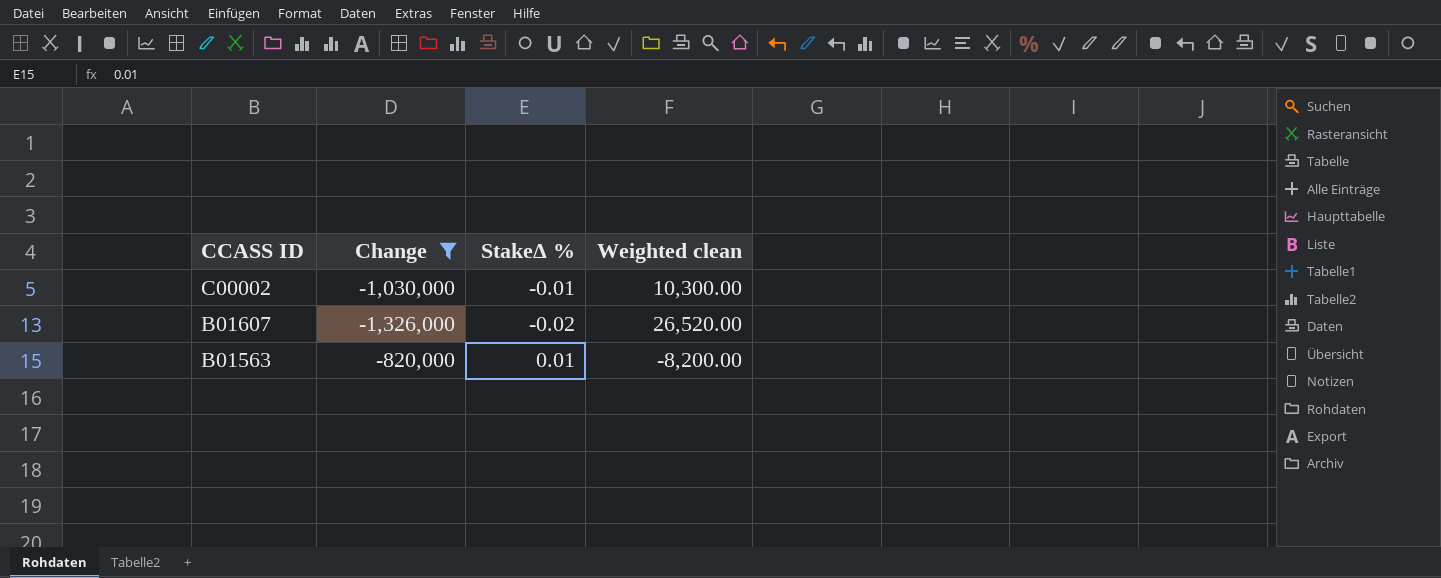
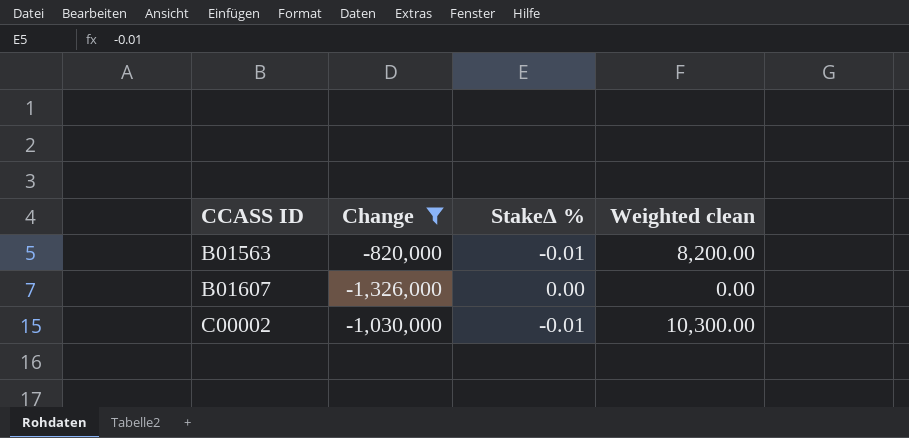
row order: CCASS ID descending -> CCASS ID ascending
B01563 | StakeΔ %: 0.01 -> -0.01
B01563 | Weighted clean: -8,200.00 -> 8,200.00
B01607 | StakeΔ %: -0.02 -> 0.00
B01607 | Weighted clean: 26,520.00 -> 0.00

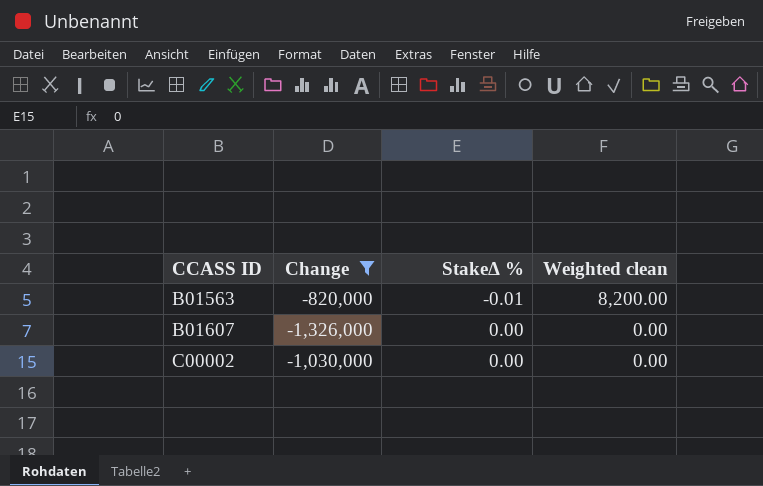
C00002 | StakeΔ %: -0.01 -> 0.00
C00002 | Weighted clean: 10,300.00 -> 0.00

